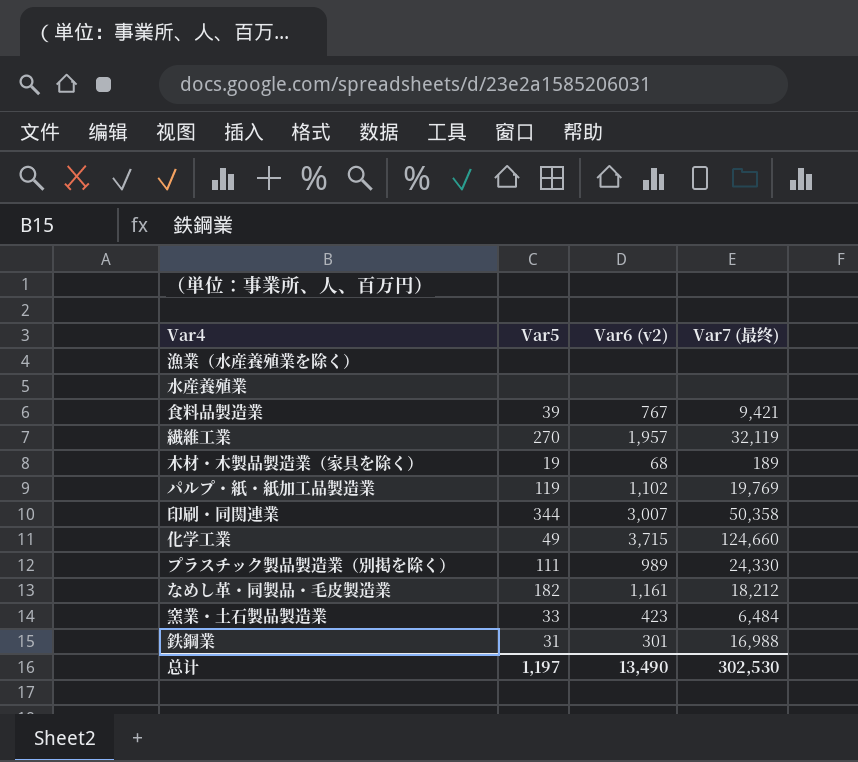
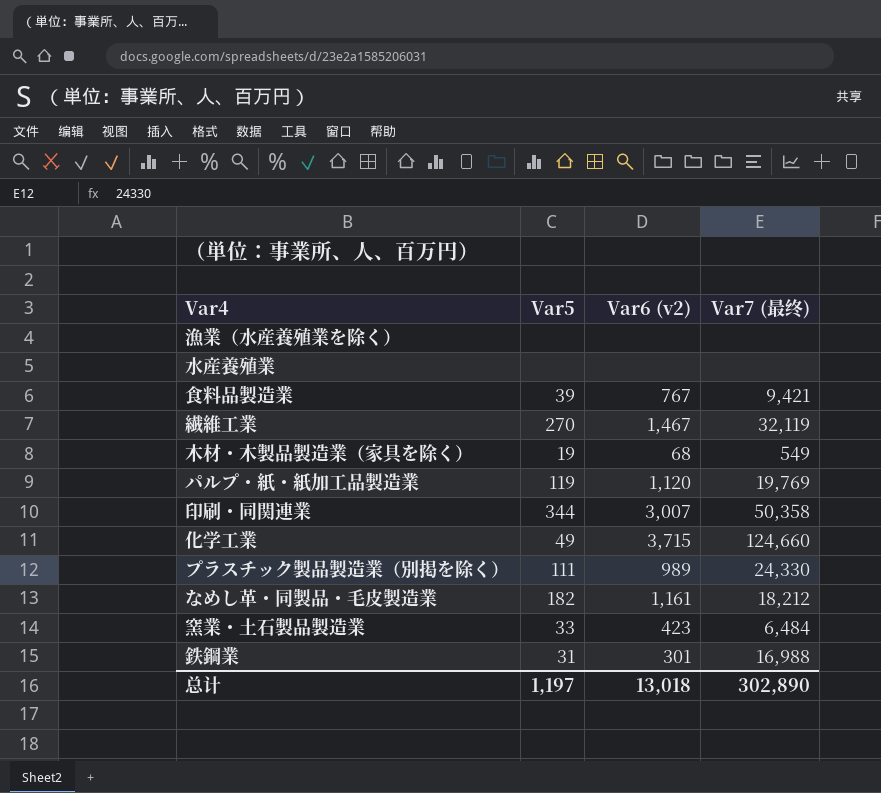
繊維工業 | Var6 (v2): 1,957 -> 1,467
木材・木製品製造業（家具を除く） | Var7 (最终): 189 -> 549
パルプ・紙・紙加工品製造業 | Var6 (v2): 1,102 -> 1,120
总计 | Var6 (v2): 13,490 -> 13,018
总计 | Var7 (最终): 302,530 -> 302,890

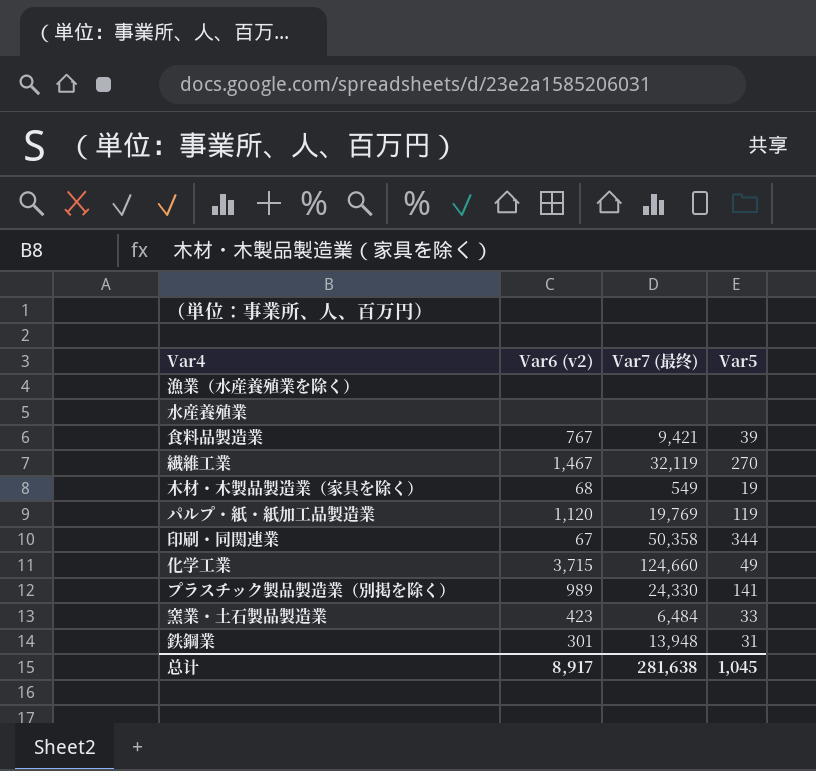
column Var5 | position: 2 -> 4
row なめし革・同製品・毛皮製造業: 182 | 1,161 | 18,212 -> none
印刷・同関連業 | Var6 (v2): 3,007 -> 67
プラスチック製品製造業（別掲を除く） | Var5: 111 -> 141
鉄鋼業 | Var7 (最终): 16,988 -> 13,948
总计 | Var6 (v2): 13,018 -> 8,917
总计 | Var7 (最终): 302,890 -> 281,638
总计 | Var5: 1,197 -> 1,045

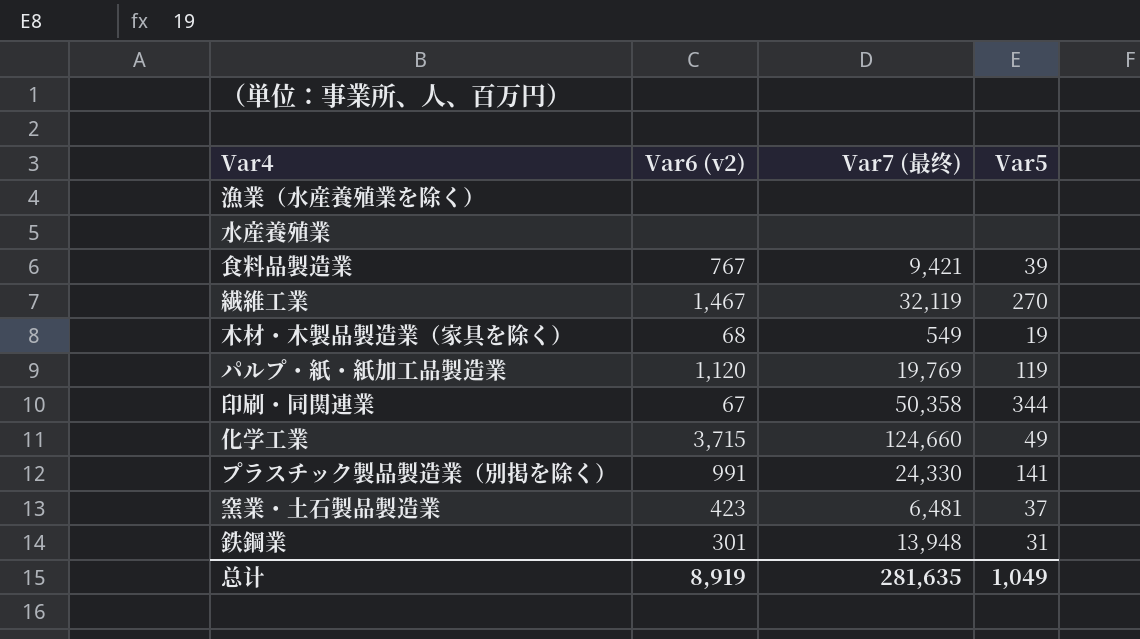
プラスチック製品製造業（別掲を除く） | Var6 (v2): 989 -> 991
窯業・土石製品製造業 | Var7 (最终): 6,484 -> 6,481
窯業・土石製品製造業 | Var5: 33 -> 37
总计 | Var6 (v2): 8,917 -> 8,919
总计 | Var7 (最终): 281,638 -> 281,635
总计 | Var5: 1,045 -> 1,049

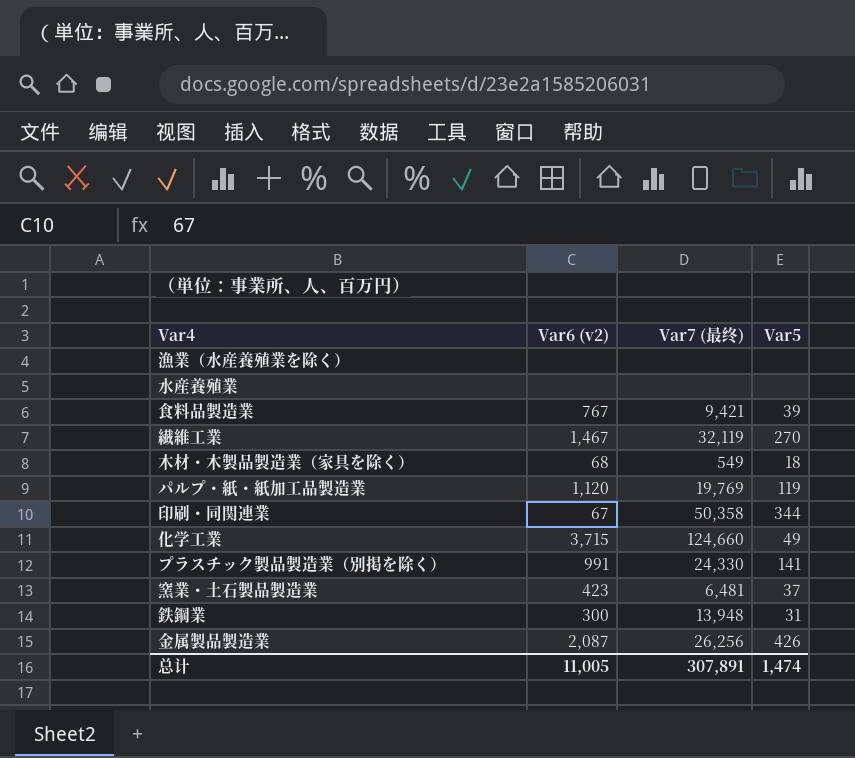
木材・木製品製造業（家具を除く） | Var5: 19 -> 18
鉄鋼業 | Var6 (v2): 301 -> 300
row 金属製品製造業: none -> 2,087 | 26,256 | 426
总计 | Var6 (v2): 8,919 -> 11,005
总计 | Var7 (最终): 281,635 -> 307,891
总计 | Var5: 1,049 -> 1,474

